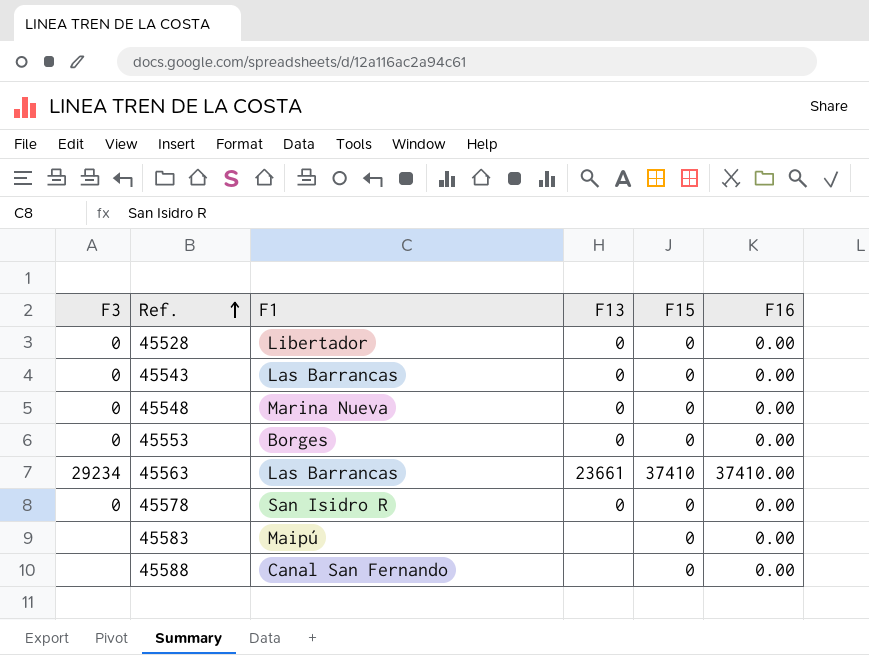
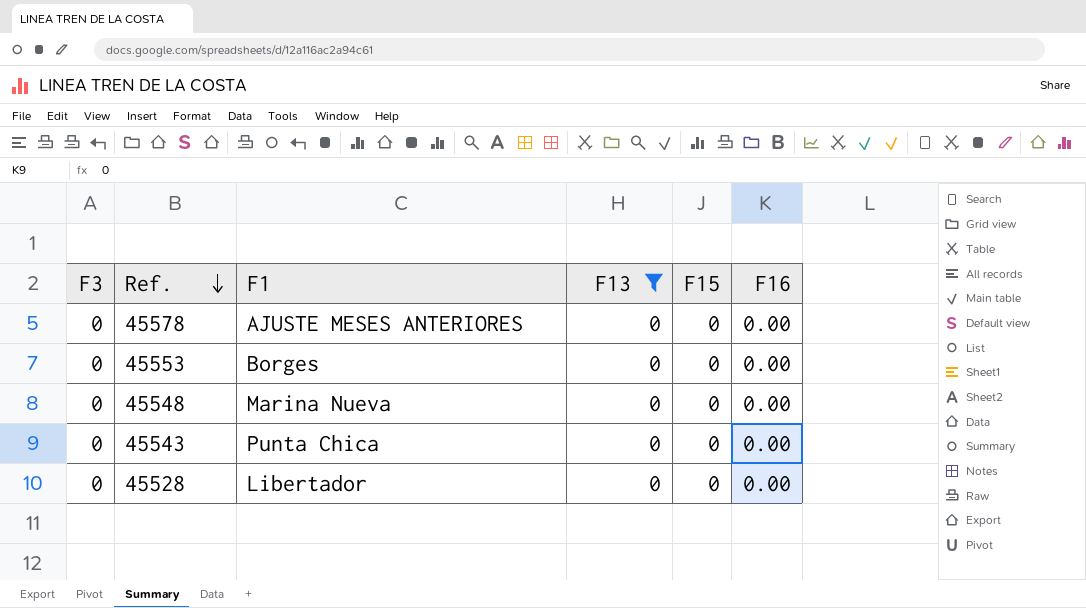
filter: none -> F13 = 0
row order: Ref. ascending -> Ref. descending
45578 | F1: San Isidro R -> AJUSTE MESES ANTERIORES
45543 | F1: Las Barrancas -> Punta Chica

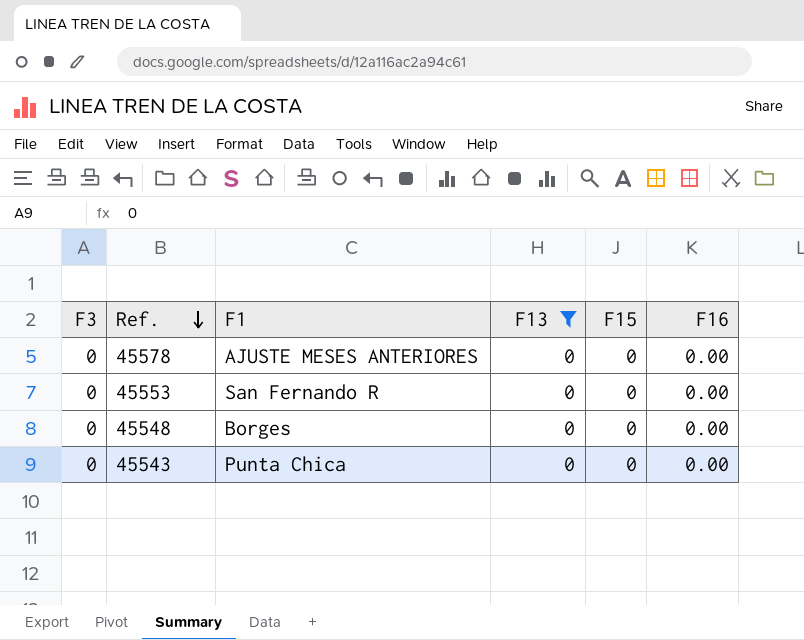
row 45528: 0 | Libertador | 0 | 0 | 0.00 -> none
45553 | F1: Borges -> San Fernando R
45548 | F1: Marina Nueva -> Borges

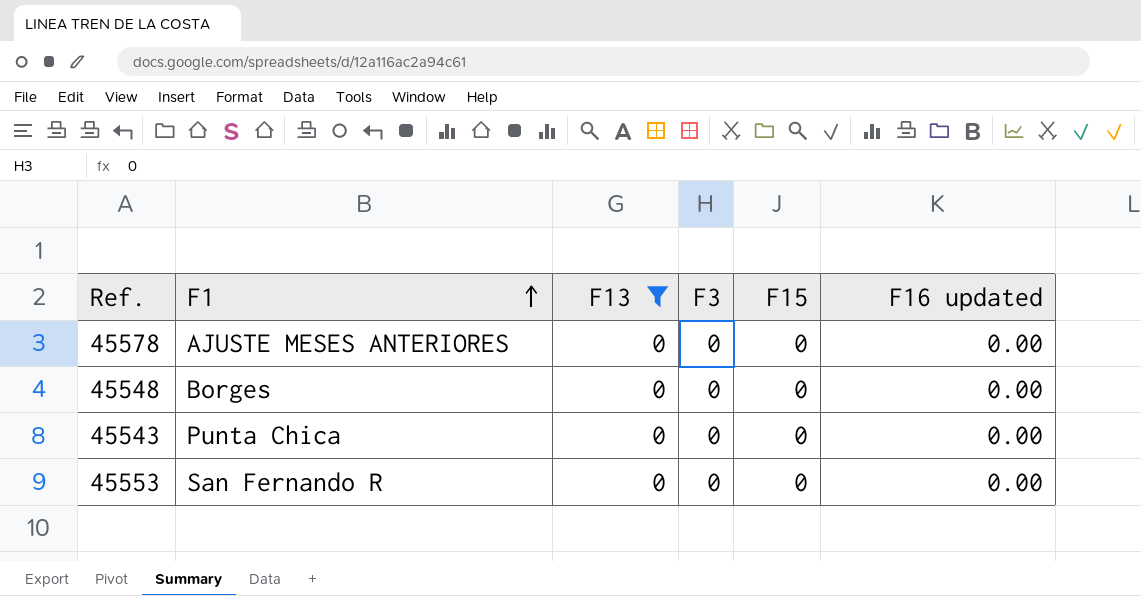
row order: Ref. descending -> F1 ascending
column F3 | position: 1 -> 4
column name: F16 -> F16 updated

